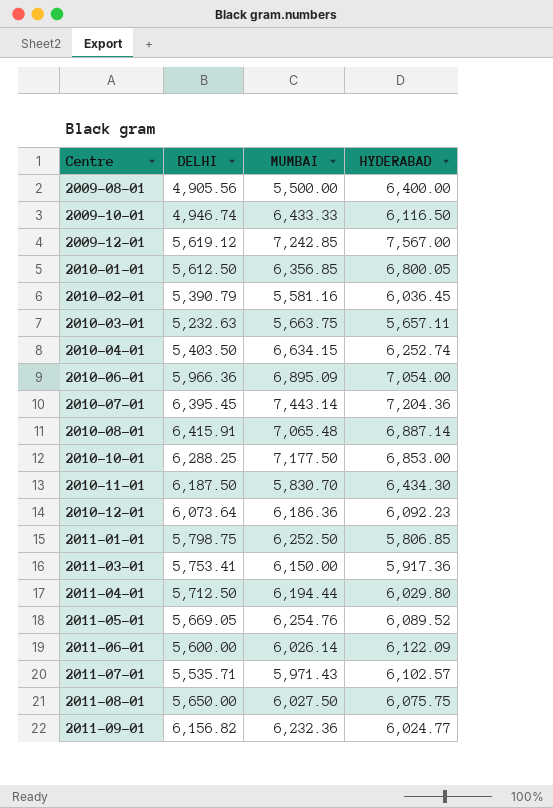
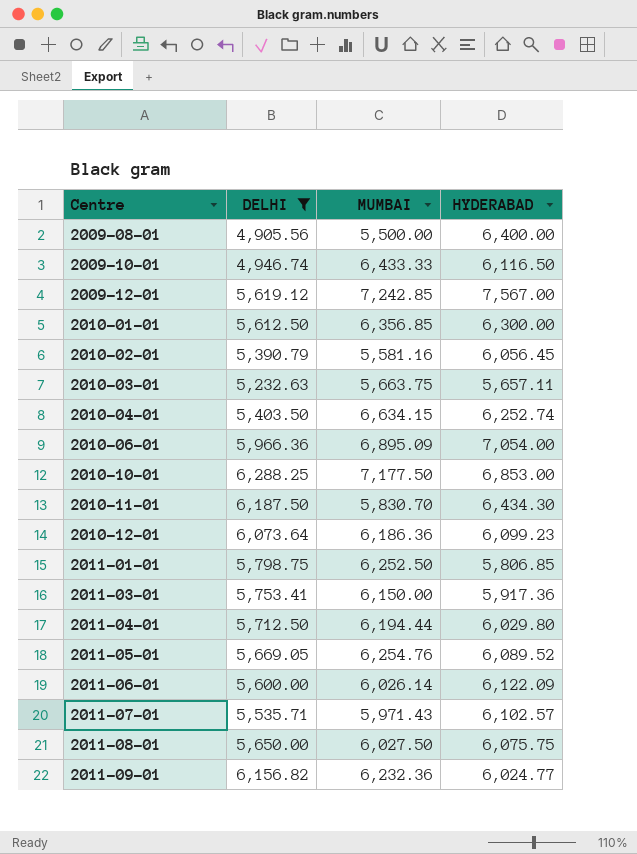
filter: none -> DELHI <= 6,288.25
2010-01-01 | HYDERABAD: 6,800.05 -> 6,300.00
2010-02-01 | HYDERABAD: 6,036.45 -> 6,056.45
2010-12-01 | HYDERABAD: 6,092.23 -> 6,099.23

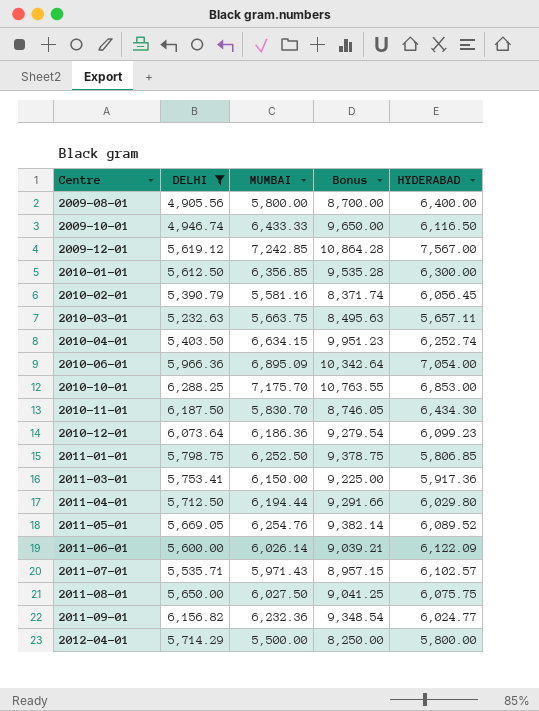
column Bonus | formula: none -> [MUMBAI] * 1.5
2009-08-01 | MUMBAI: 5,500.00 -> 5,800.00
2010-10-01 | MUMBAI: 7,177.50 -> 7,175.70
row 2012-04-01: none -> 5,714.29 | 5,500.00 | 8,250.00 | 5,800.00

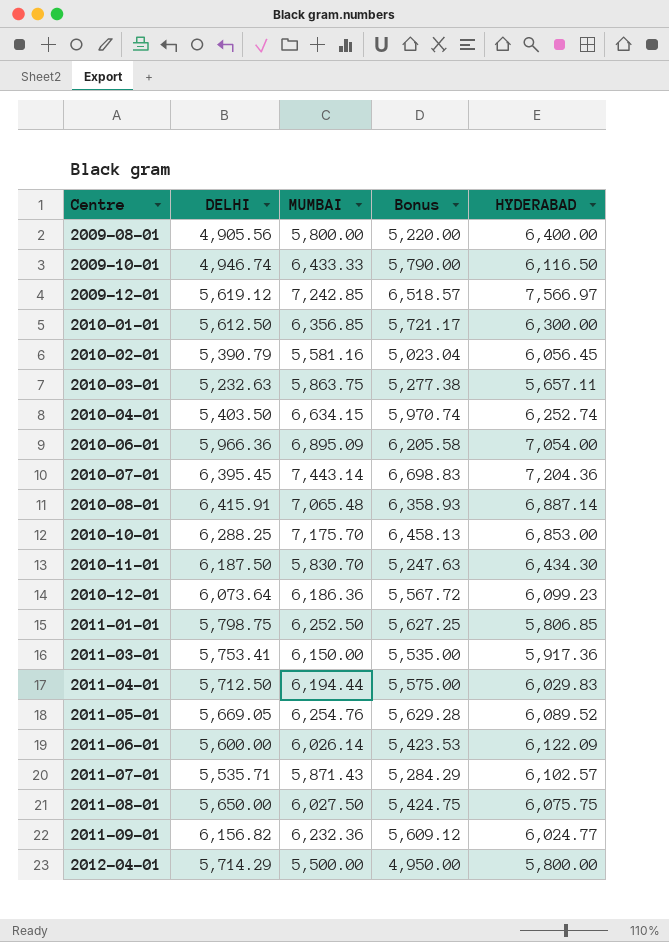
filter: DELHI <= 6,288.25 -> none
column Bonus | formula: [MUMBAI] * 1.5 -> [MUMBAI] * 0.9
2009-12-01 | HYDERABAD: 7,567.00 -> 7,566.97
2010-03-01 | MUMBAI: 5,663.75 -> 5,863.75
2011-04-01 | HYDERABAD: 6,029.80 -> 6,029.83
2011-07-01 | MUMBAI: 5,971.43 -> 5,871.43

